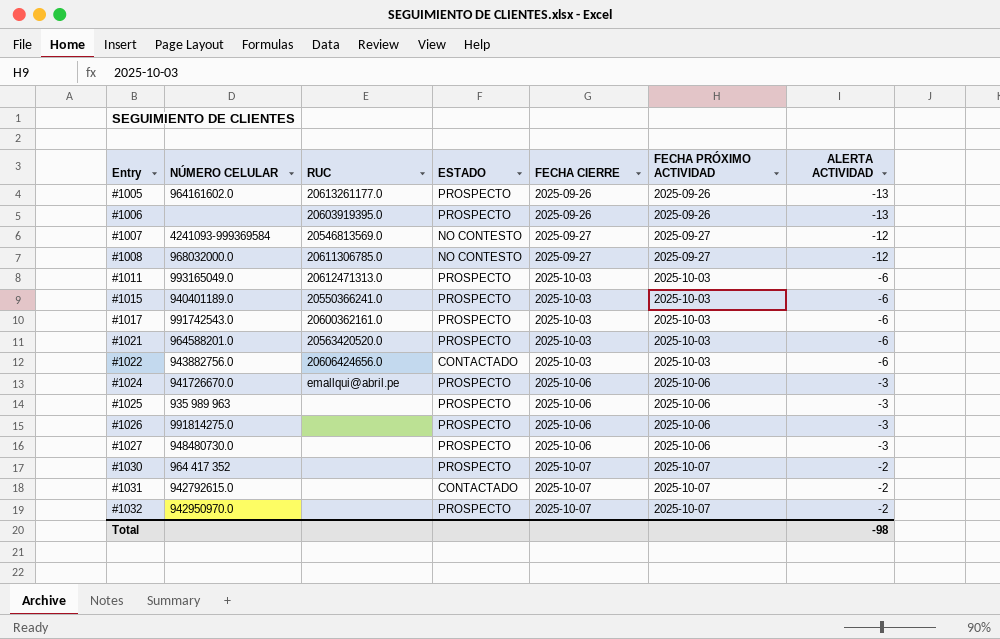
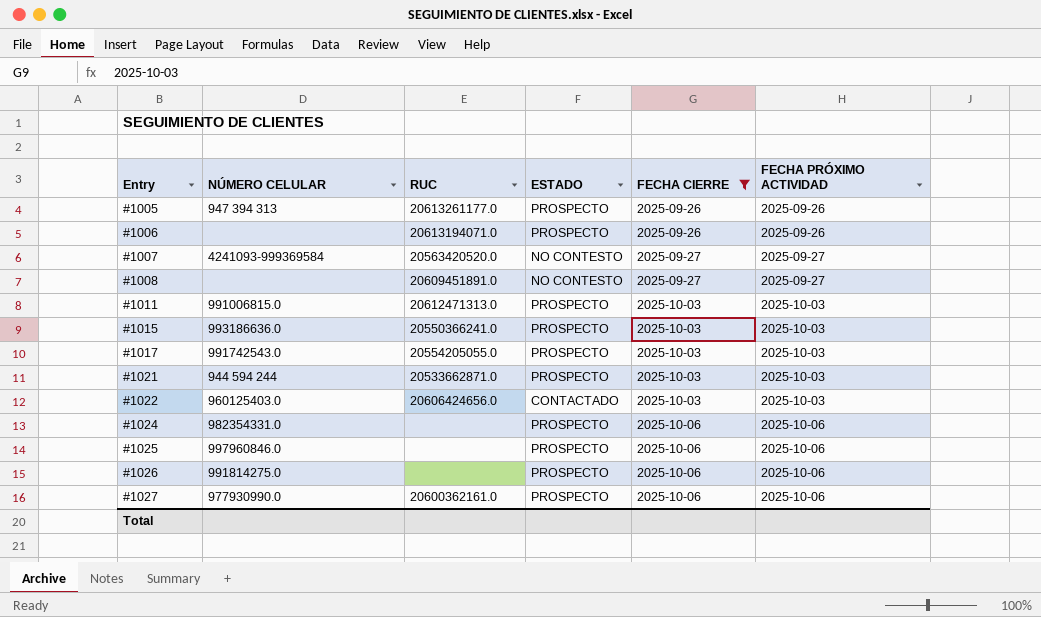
filter: none -> FECHA CIERRE != 2025-10-07
column ALERTA ACTIVIDAD | position: 7 -> none
#1005 | NÚMERO CELULAR: 964161602.0 -> 947 394 313
#1006 | RUC: 20603919395.0 -> 20613194071.0
#1007 | RUC: 20546813569.0 -> 20563420520.0
#1008 | NÚMERO CELULAR: 968032000.0 -> none
#1008 | RUC: 20611306785.0 -> 20609451891.0
#1011 | NÚMERO CELULAR: 993165049.0 -> 991006815.0
#1015 | NÚMERO CELULAR: 940401189.0 -> 993186636.0
#1017 | RUC: 20600362161.0 -> 20554205055.0
#1021 | NÚMERO CELULAR: 964588201.0 -> 944 594 244
#1021 | RUC: 20563420520.0 -> 20533662871.0
#1022 | NÚMERO CELULAR: 943882756.0 -> 960125403.0
#1024 | NÚMERO CELULAR: 941726670.0 -> 982354331.0
#1024 | RUC: emallqui@abril.pe -> none
#1025 | NÚMERO CELULAR: 935 989 963 -> 997960846.0
#1027 | NÚMERO CELULAR: 948480730.0 -> 977930990.0
#1027 | RUC: none -> 20600362161.0

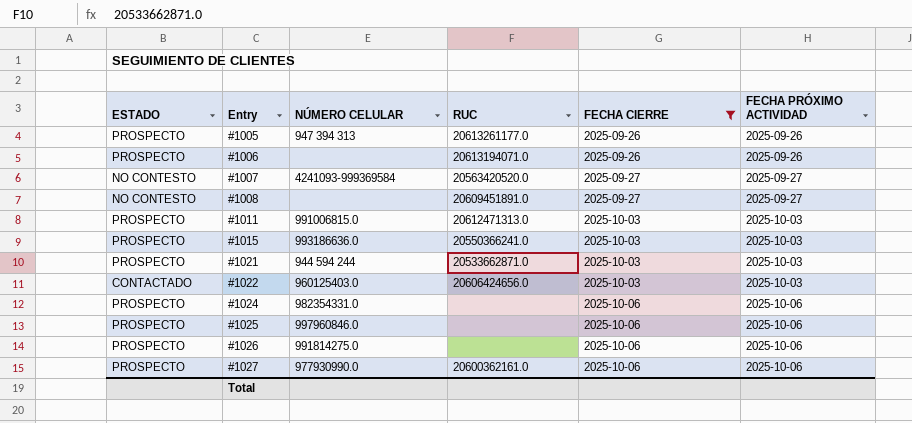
column ESTADO | position: 4 -> 1
row #1017: 991742543.0 | 20554205055.0 | PROSPECTO | 2025-10-03 | 2025-10-03 -> none

